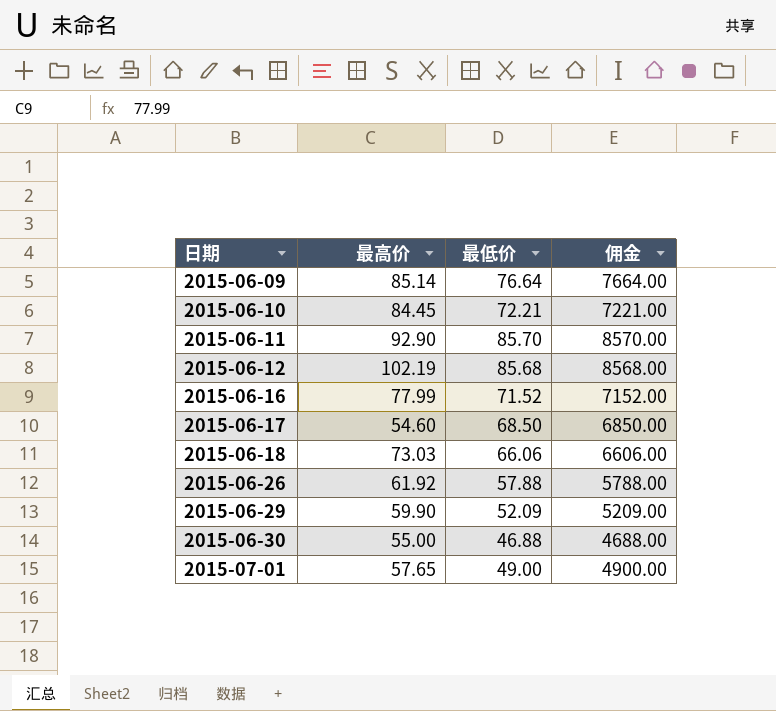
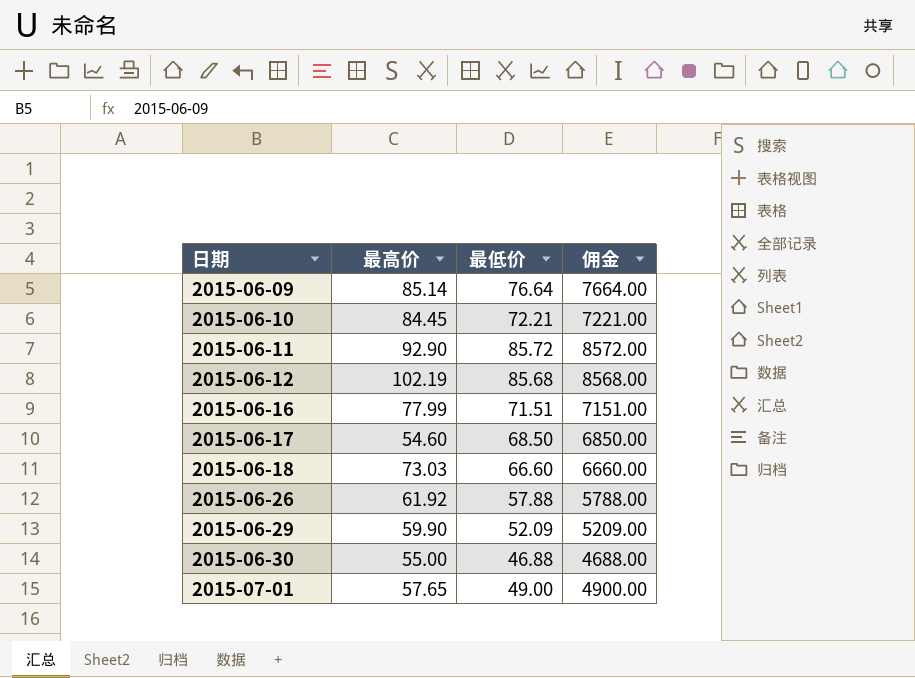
2015-06-11 | 最低价: 85.70 -> 85.72
2015-06-11 | 佣金: 8570.00 -> 8572.00
2015-06-16 | 最低价: 71.52 -> 71.51
2015-06-16 | 佣金: 7152.00 -> 7151.00
2015-06-18 | 最低价: 66.06 -> 66.60
2015-06-18 | 佣金: 6606.00 -> 6660.00

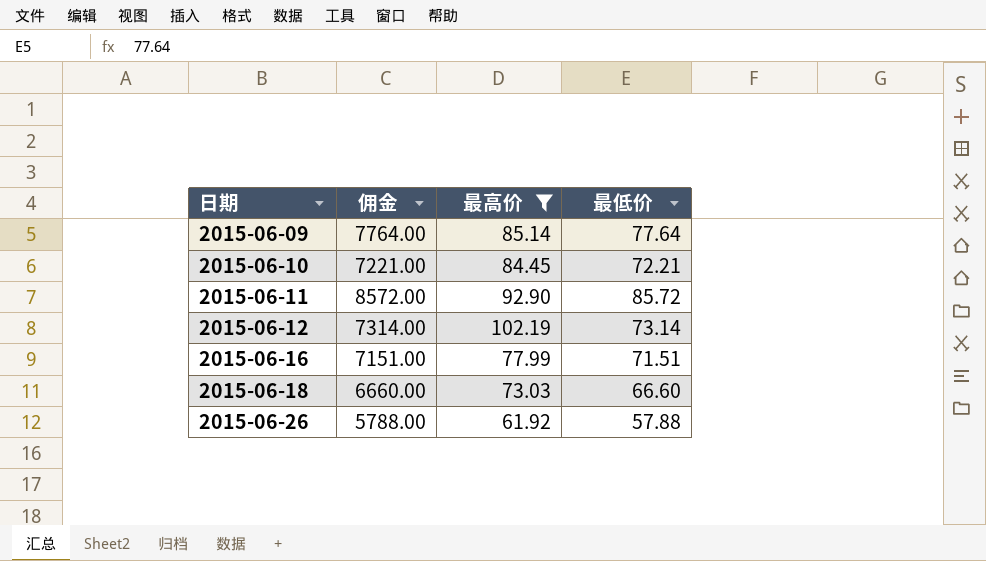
filter: none -> 最高价 >= 61.92
column 佣金 | position: 4 -> 2
2015-06-09 | 佣金: 7664.00 -> 7764.00
2015-06-09 | 最低价: 76.64 -> 77.64
2015-06-12 | 佣金: 8568.00 -> 7314.00
2015-06-12 | 最低价: 85.68 -> 73.14

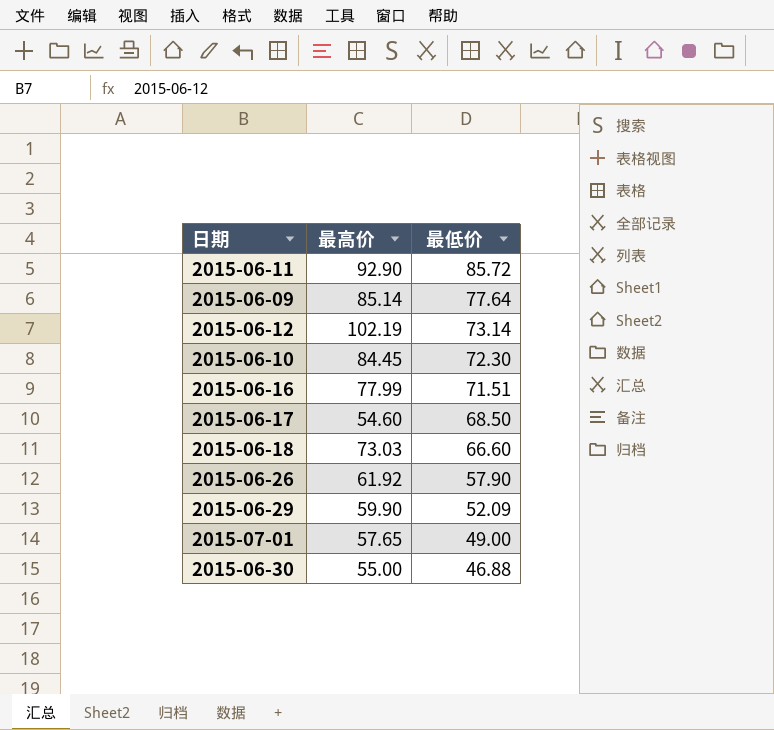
filter: 最高价 >= 61.92 -> none
row order: 日期 ascending -> 最低价 descending
column 佣金 | formula: [最低价] * 100 -> none
2015-06-10 | 最低价: 72.21 -> 72.30
2015-06-26 | 最低价: 57.88 -> 57.90

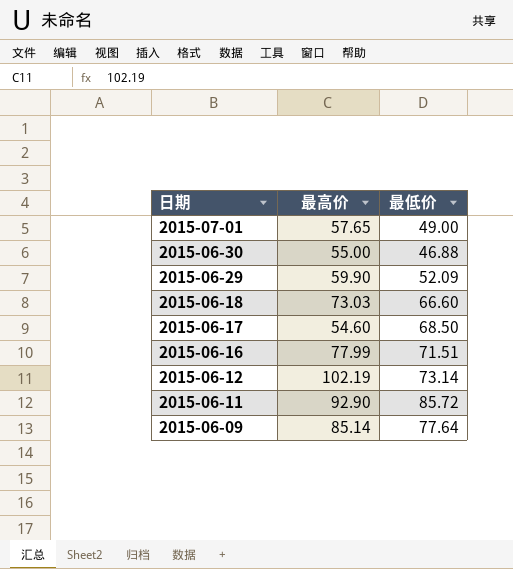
row order: 最低价 descending -> 日期 descending
row 2015-06-10: 84.45 | 72.30 -> none
row 2015-06-26: 61.92 | 57.90 -> none

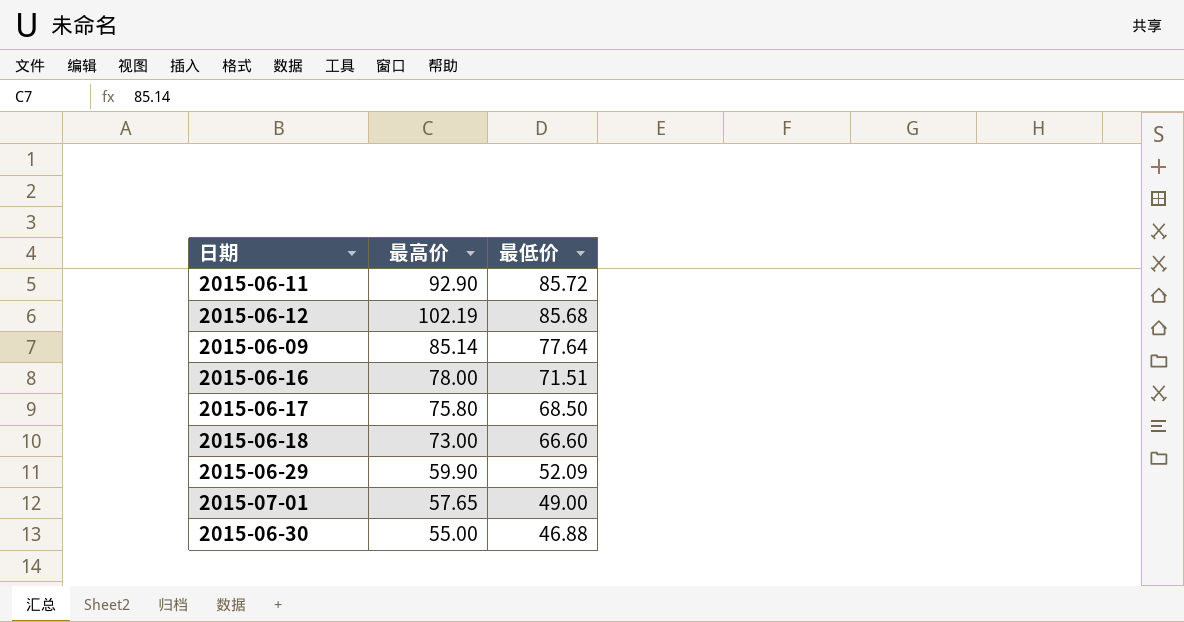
row order: 日期 descending -> 最低价 descending
2015-06-12 | 最低价: 73.14 -> 85.68
2015-06-16 | 最高价: 77.99 -> 78.00
2015-06-17 | 最高价: 54.60 -> 75.80
2015-06-18 | 最高价: 73.03 -> 73.00

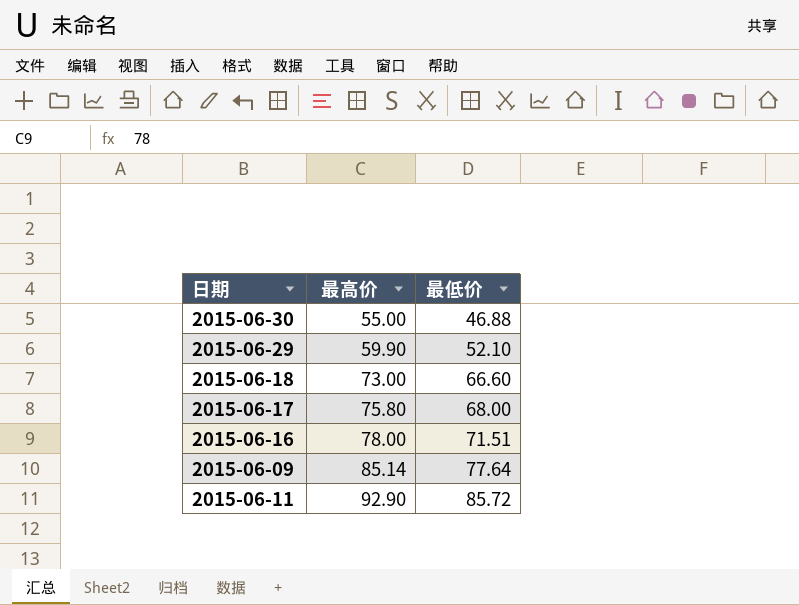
row order: 最低价 descending -> 最高价 ascending
row 2015-06-12: 102.19 | 85.68 -> none
row 2015-07-01: 57.65 | 49.00 -> none
2015-06-29 | 最低价: 52.09 -> 52.10
2015-06-17 | 最低价: 68.50 -> 68.00

